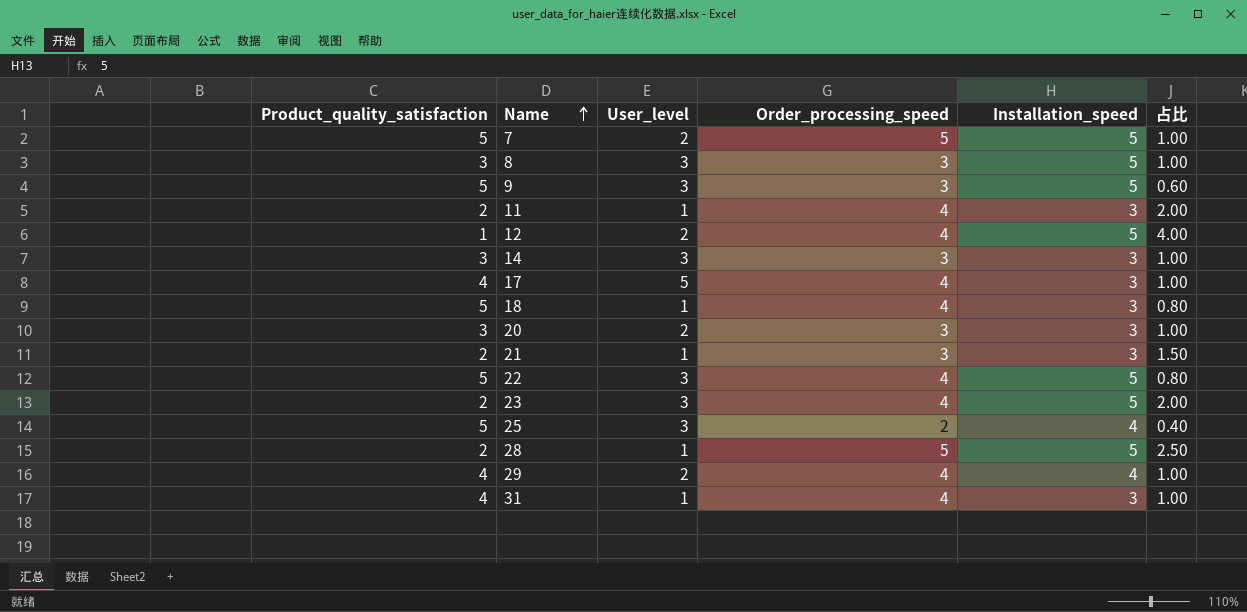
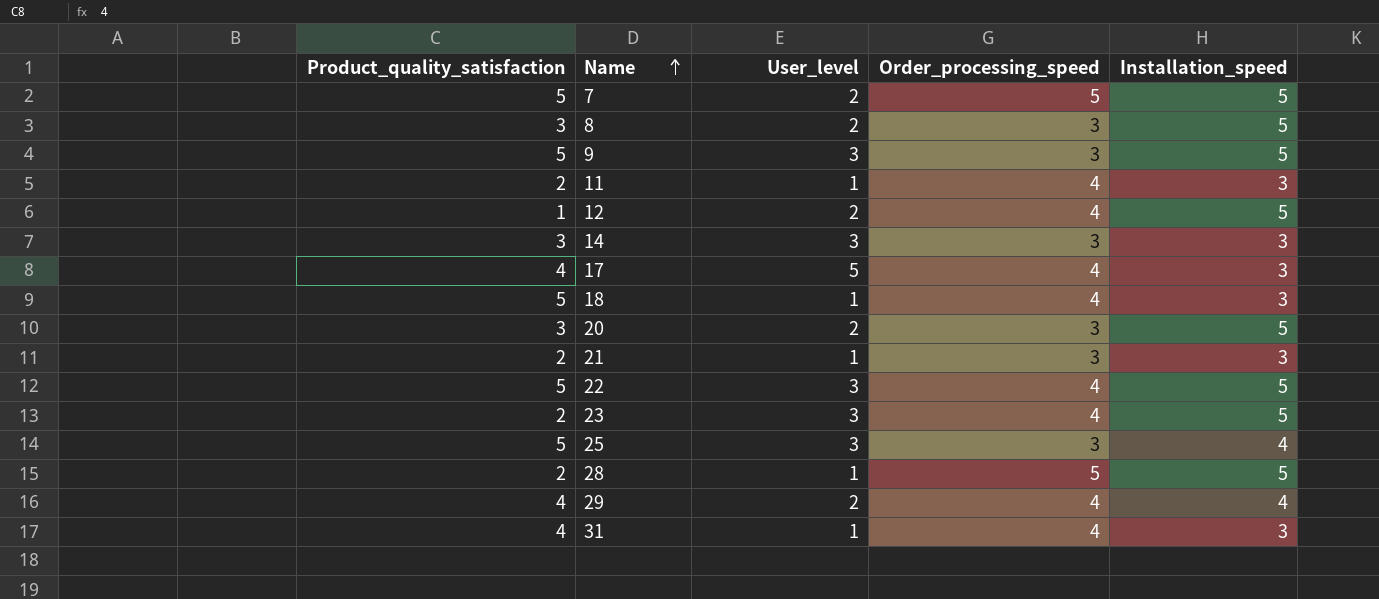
column 占比 | formula: [Order_processing_speed] / [Product_quality_satisfaction] -> none
8 | User_level: 3 -> 2
20 | Installation_speed: 3 -> 5
25 | Order_processing_speed: 2 -> 3

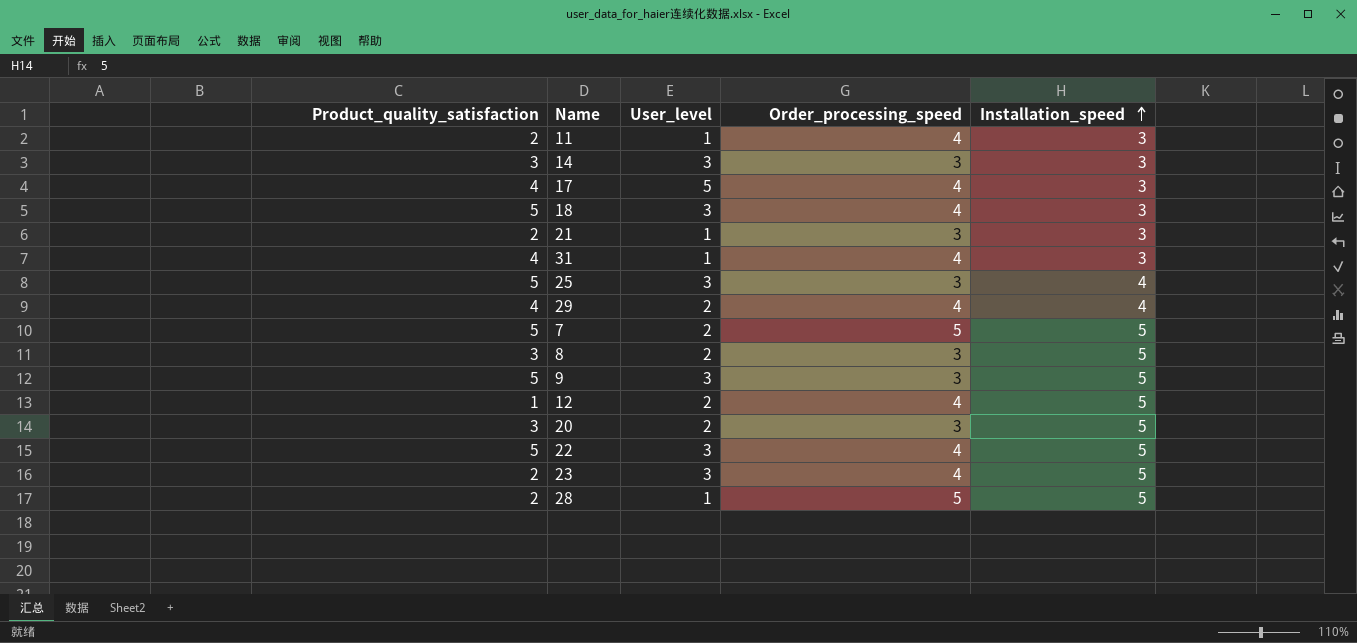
row order: Name ascending -> Installation_speed ascending
18 | User_level: 1 -> 3

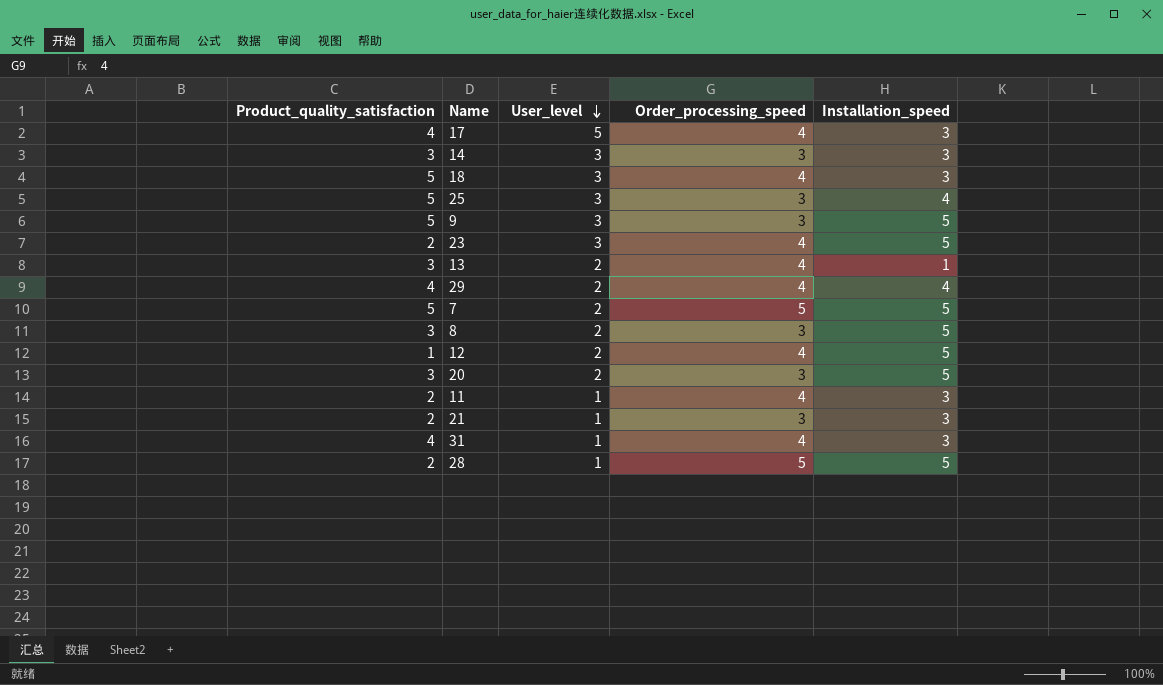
row order: Installation_speed ascending -> User_level descending
row 22: 5 | 3 | 4 | 5 -> none
row 13: none -> 3 | 2 | 4 | 1

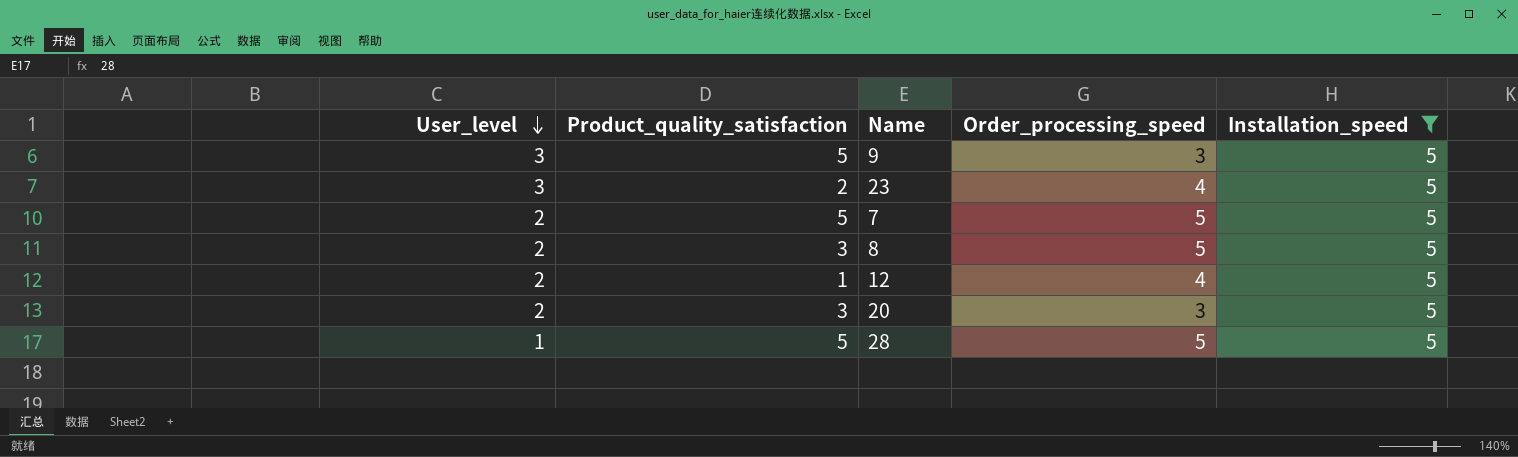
filter: none -> Installation_speed = 5
column User_level | position: 3 -> 1
8 | Order_processing_speed: 3 -> 5
28 | Product_quality_satisfaction: 2 -> 5

